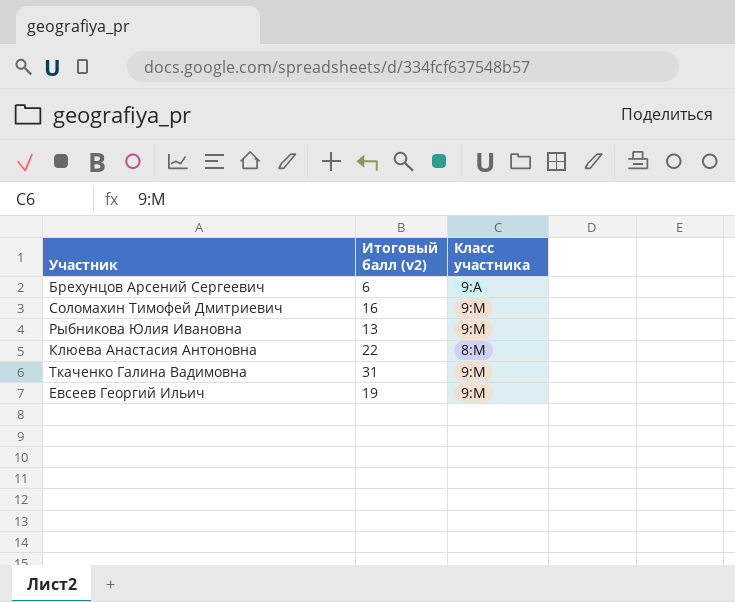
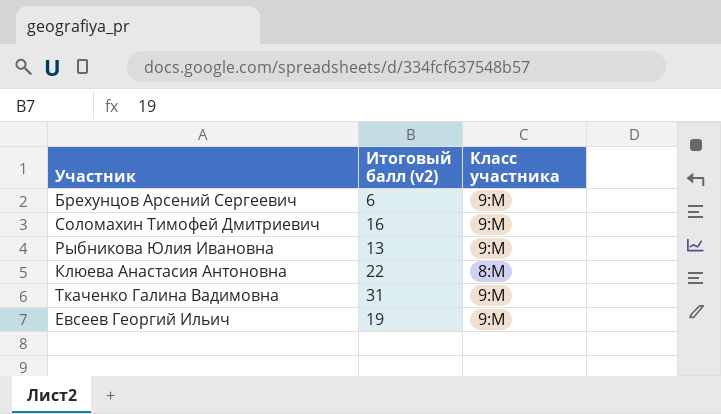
Брехунцов Арсений Сергеевич | Класс участника: 9:А -> 9:М

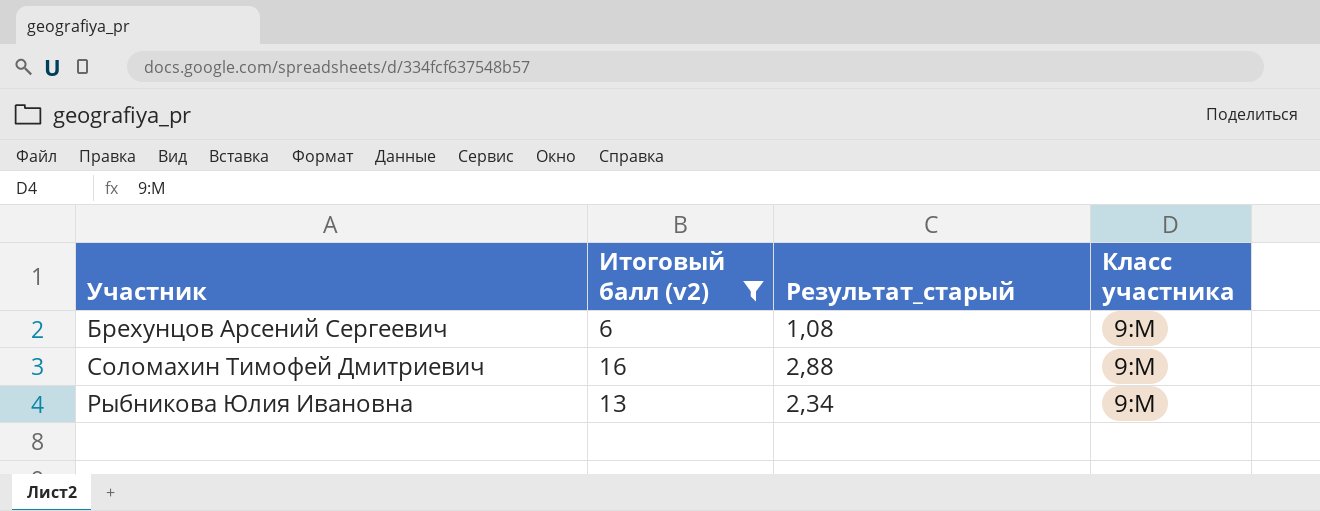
filter: none -> Итоговый балл (v2) <= 16
column Результат_старый | formula: none -> [Итоговый балл (v2)] * 0,18

